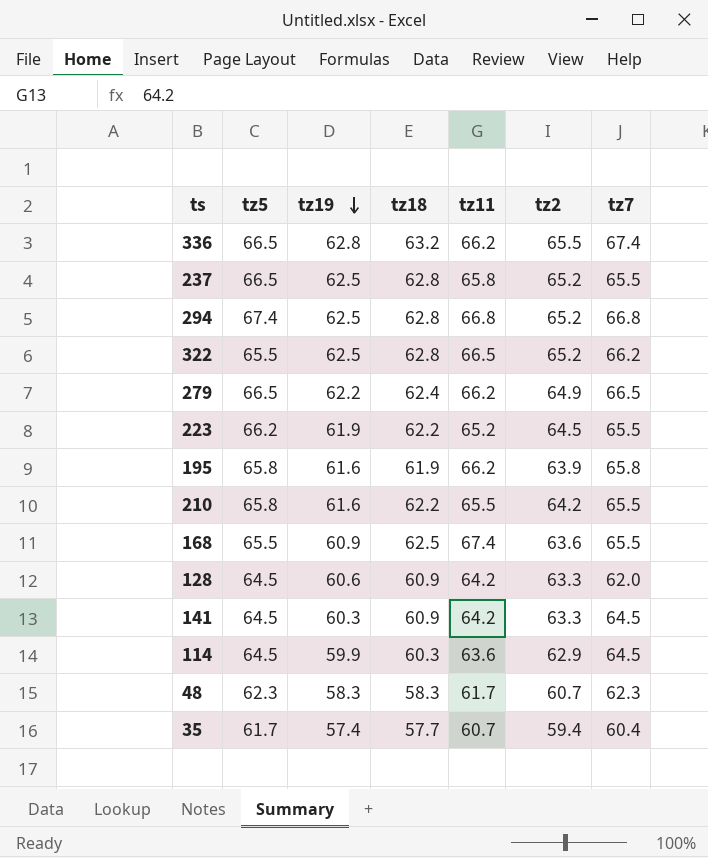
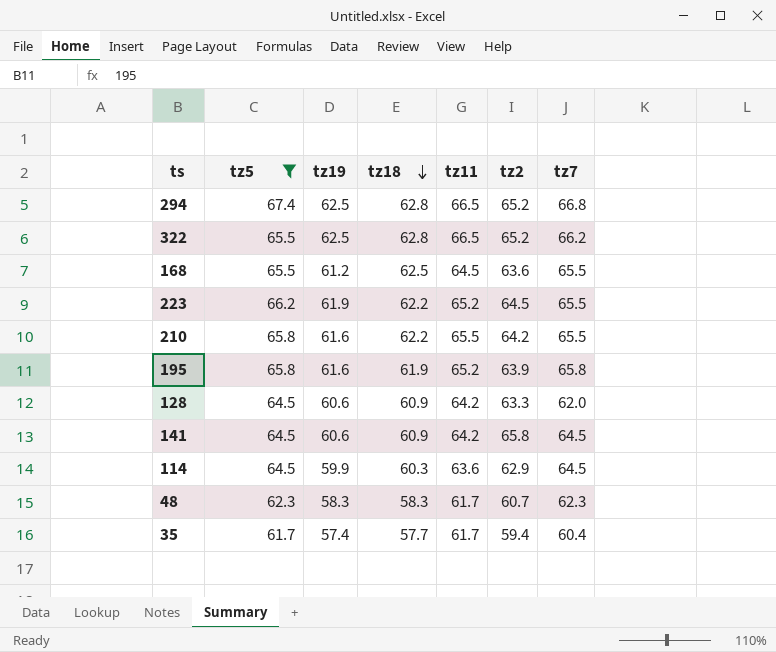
filter: none -> tz5 != 66.5
row order: tz19 descending -> tz18 descending
294 | tz11: 66.8 -> 66.5
168 | tz19: 60.9 -> 61.2
168 | tz11: 67.4 -> 64.5
195 | tz11: 66.2 -> 65.2
141 | tz19: 60.3 -> 60.6
141 | tz2: 63.3 -> 65.8
35 | tz11: 60.7 -> 61.7

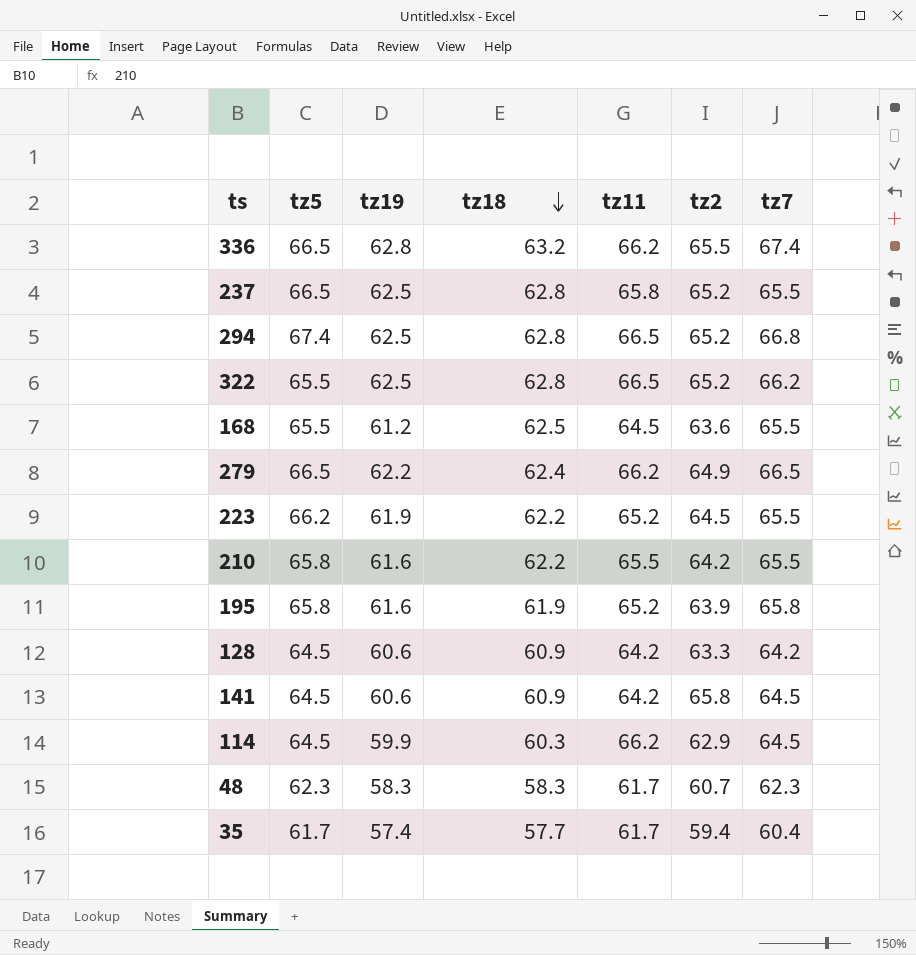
filter: tz5 != 66.5 -> none
128 | tz7: 62.0 -> 64.2
114 | tz11: 63.6 -> 66.2

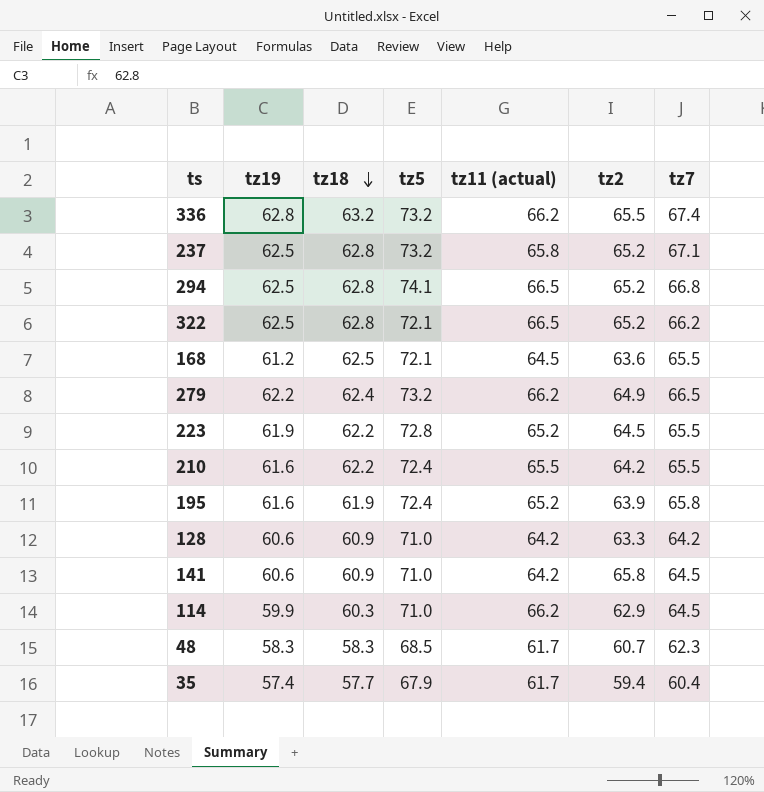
column tz5 | position: 2 -> 4
column name: tz11 -> tz11 (actual)
336 | tz5: 66.5 -> 73.2
237 | tz5: 66.5 -> 73.2
237 | tz7: 65.5 -> 67.1
294 | tz5: 67.4 -> 74.1
322 | tz5: 65.5 -> 72.1
168 | tz5: 65.5 -> 72.1
279 | tz5: 66.5 -> 73.2
223 | tz5: 66.2 -> 72.8
210 | tz5: 65.8 -> 72.4
195 | tz5: 65.8 -> 72.4
128 | tz5: 64.5 -> 71.0
141 | tz5: 64.5 -> 71.0
114 | tz5: 64.5 -> 71.0
48 | tz5: 62.3 -> 68.5
35 | tz5: 61.7 -> 67.9

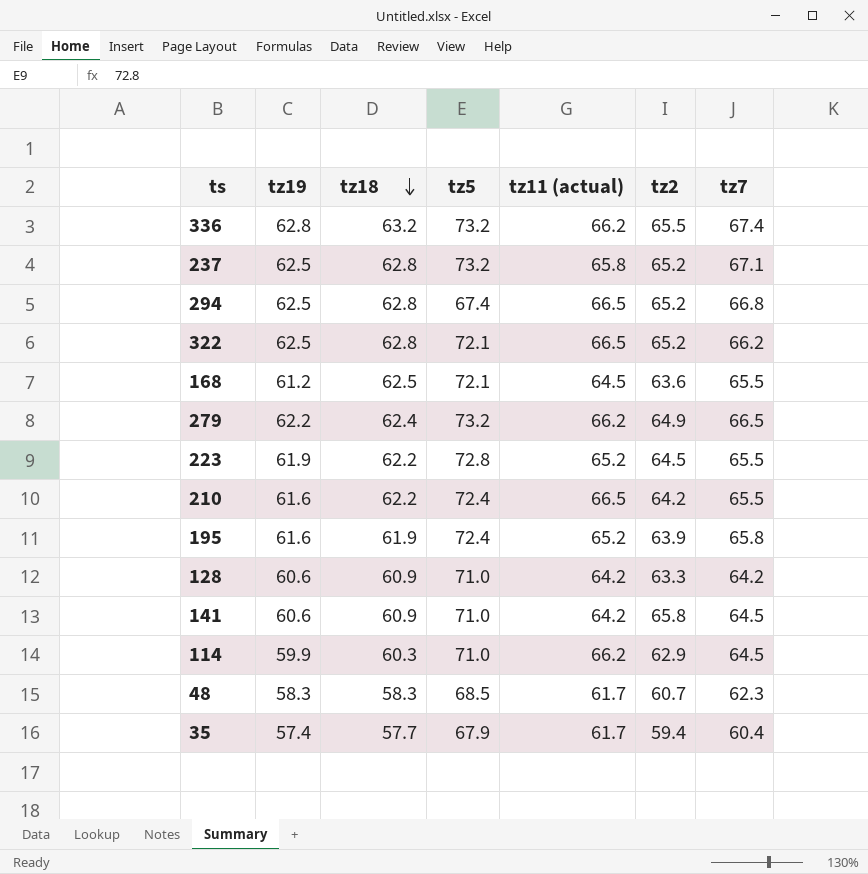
294 | tz5: 74.1 -> 67.4
210 | tz11 (actual): 65.5 -> 66.5

